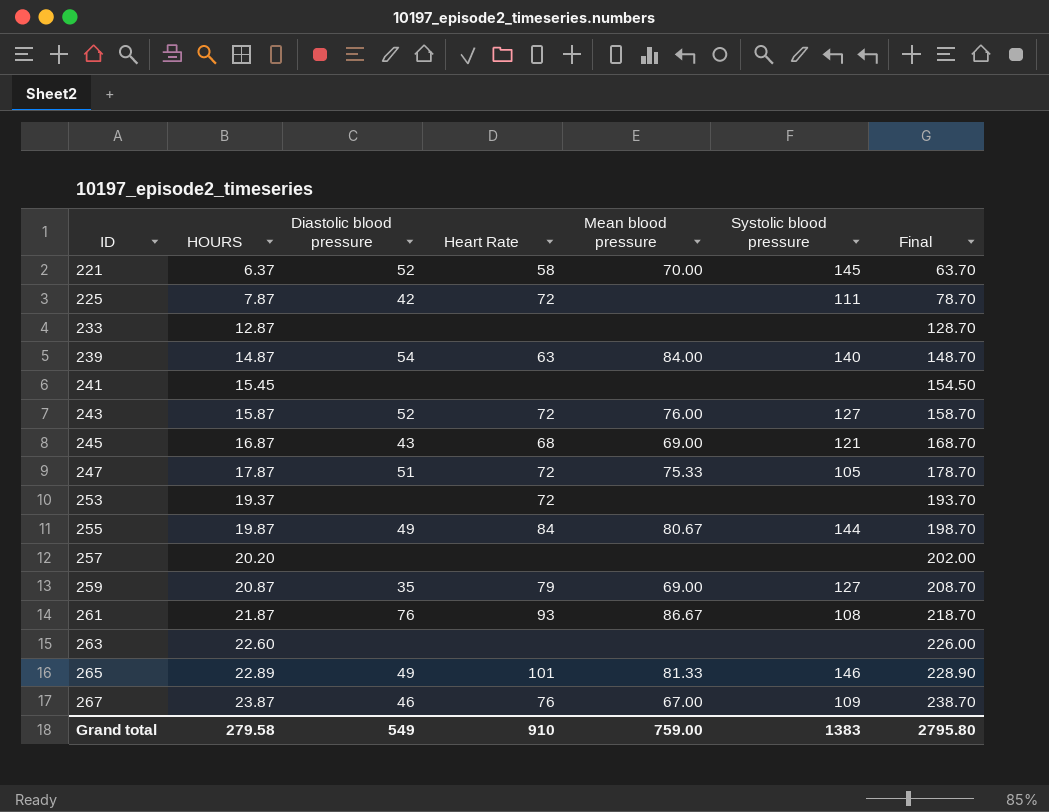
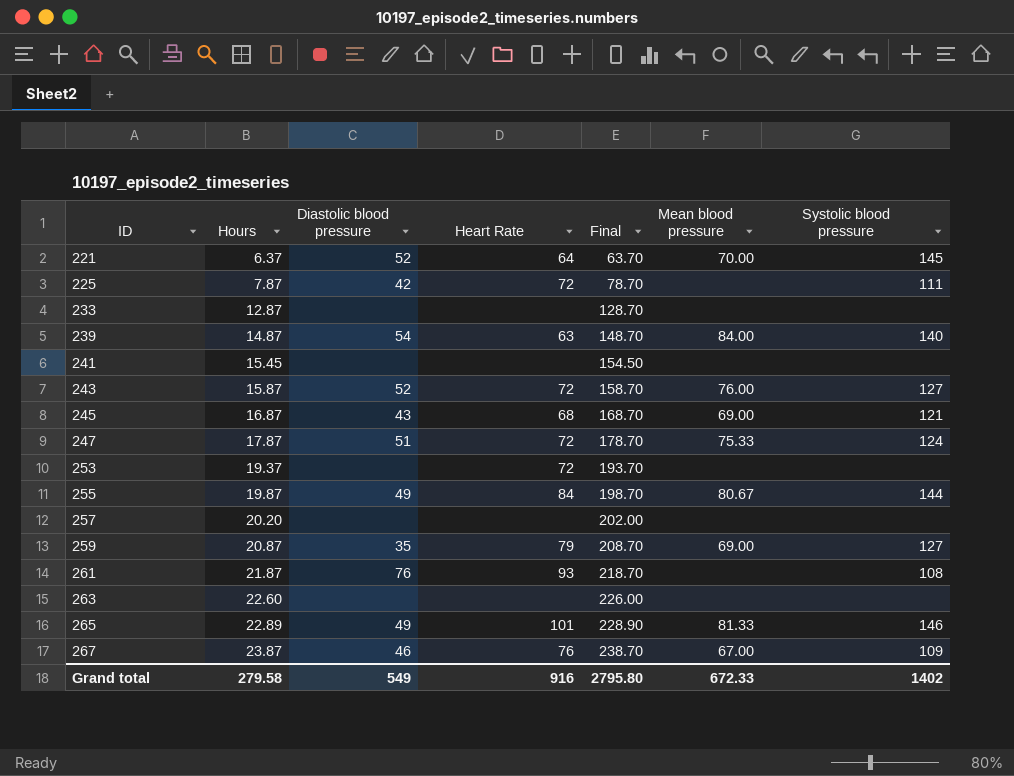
column name: HOURS -> Hours
column Final | position: 7 -> 5
221 | Heart Rate: 58 -> 64
247 | Systolic blood pressure: 105 -> 124
261 | Mean blood pressure: 86.67 -> none
Grand total | Heart Rate: 910 -> 916
Grand total | Mean blood pressure: 759.00 -> 672.33
Grand total | Systolic blood pressure: 1383 -> 1402

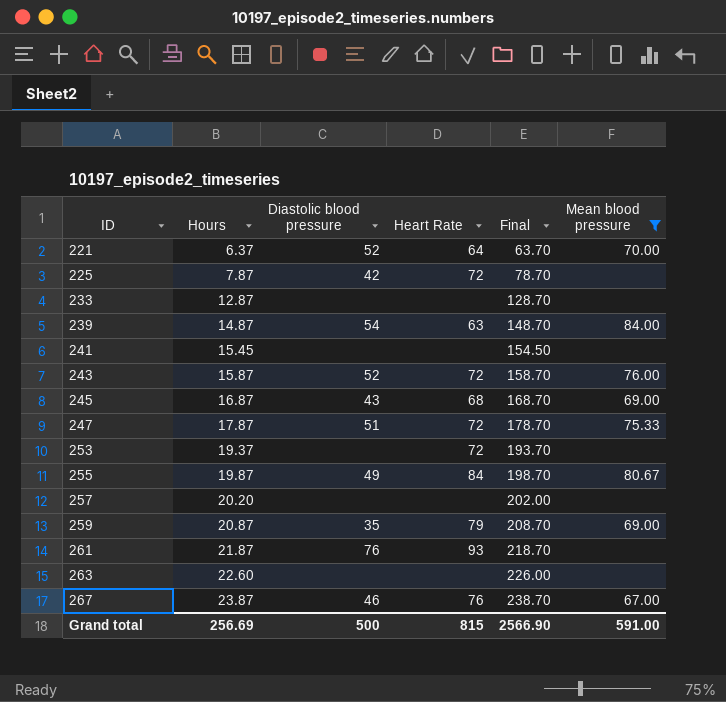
filter: none -> Mean blood pressure != 81.33
column Systolic blood pressure | position: 7 -> none
Grand total | Hours: 279.58 -> 256.69
Grand total | Diastolic blood pressure: 549 -> 500
Grand total | Heart Rate: 916 -> 815
Grand total | Final: 2795.80 -> 2566.90
Grand total | Mean blood pressure: 672.33 -> 591.00

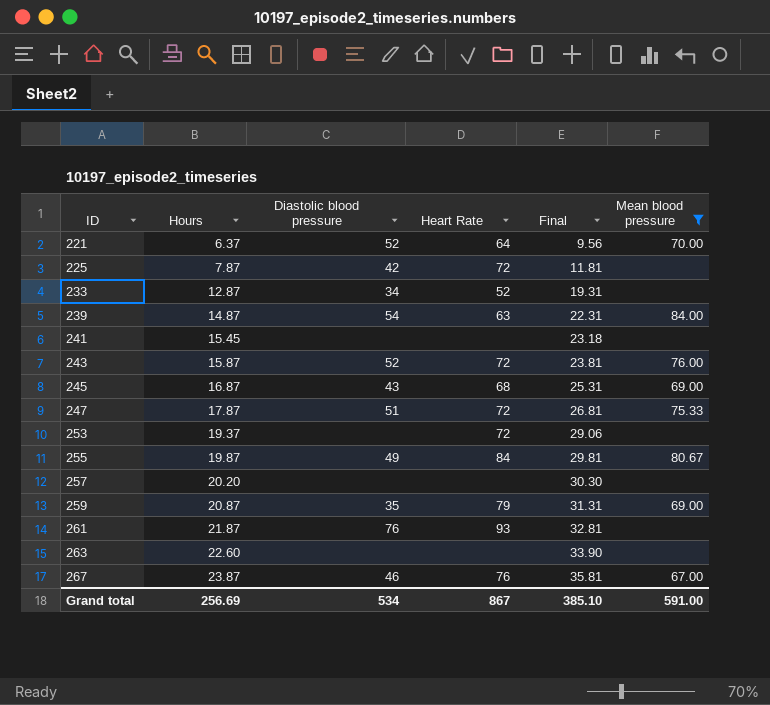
column Final | formula: [Hours] * 10 -> [Hours] * 1.5
233 | Diastolic blood pressure: none -> 34
233 | Heart Rate: none -> 52
Grand total | Diastolic blood pressure: 500 -> 534
Grand total | Heart Rate: 815 -> 867
Grand total | Final: 2566.90 -> 385.10

